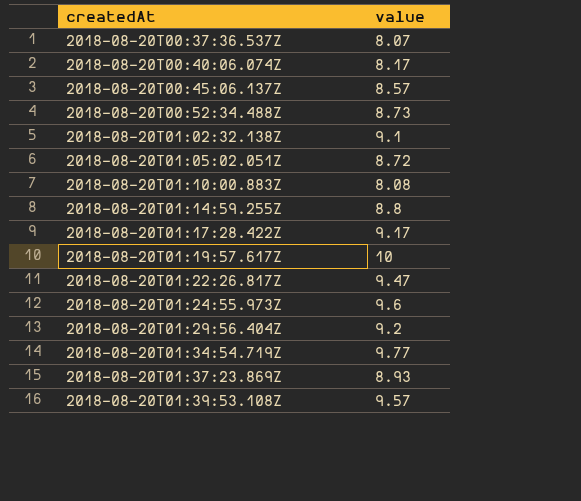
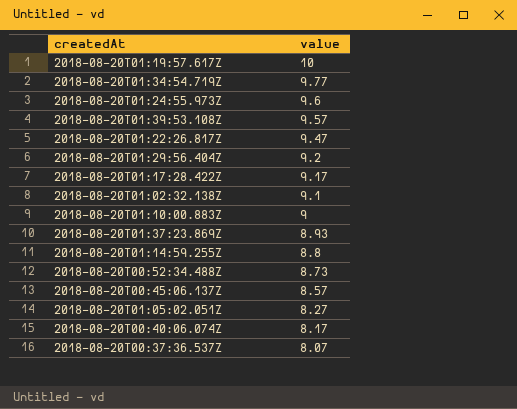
row order: createdAt ascending -> value descending
2018-08-20T01:10:00.883Z | value: 8.08 -> 9
2018-08-20T01:05:02.051Z | value: 8.72 -> 8.27

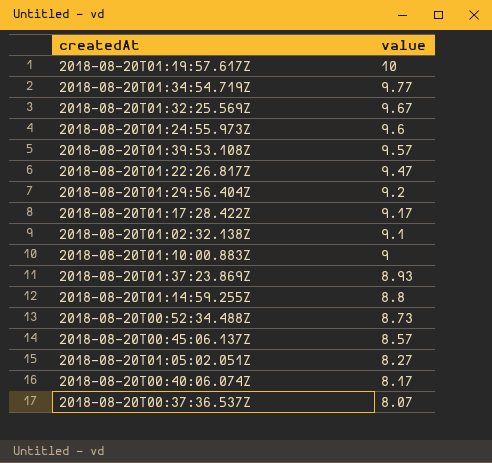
row 2018-08-20T01:32:25.569Z: none -> 9.67

